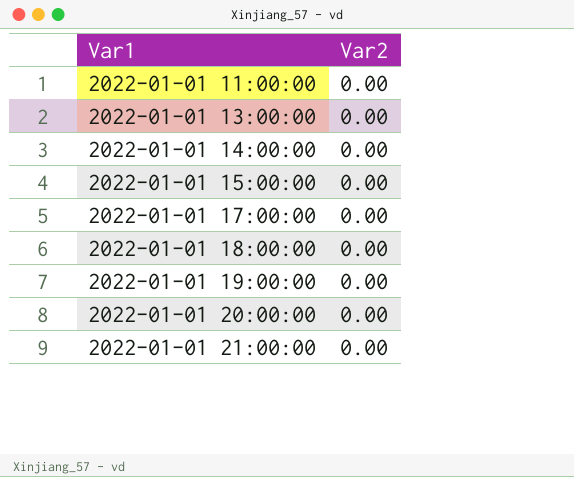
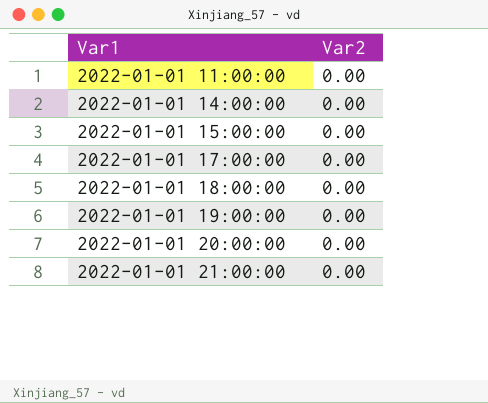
row 2022-01-01 13:00:00: 0.00 -> none

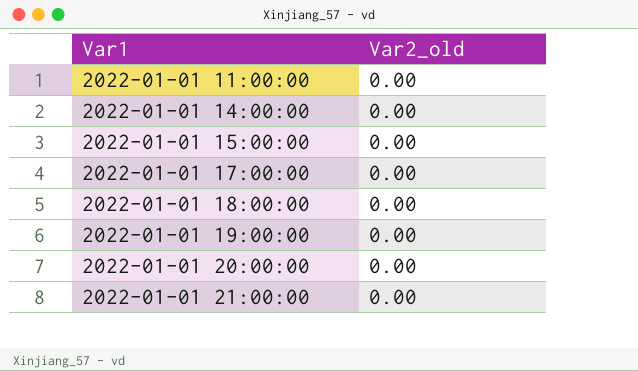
column name: Var2 -> Var2_old

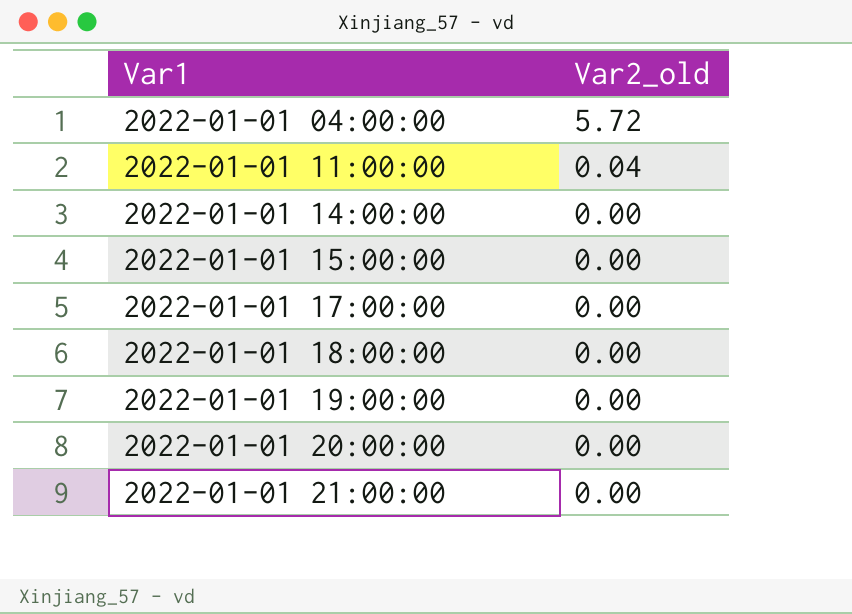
row 2022-01-01 04:00:00: none -> 5.72
2022-01-01 11:00:00 | Var2_old: 0.00 -> 0.04

